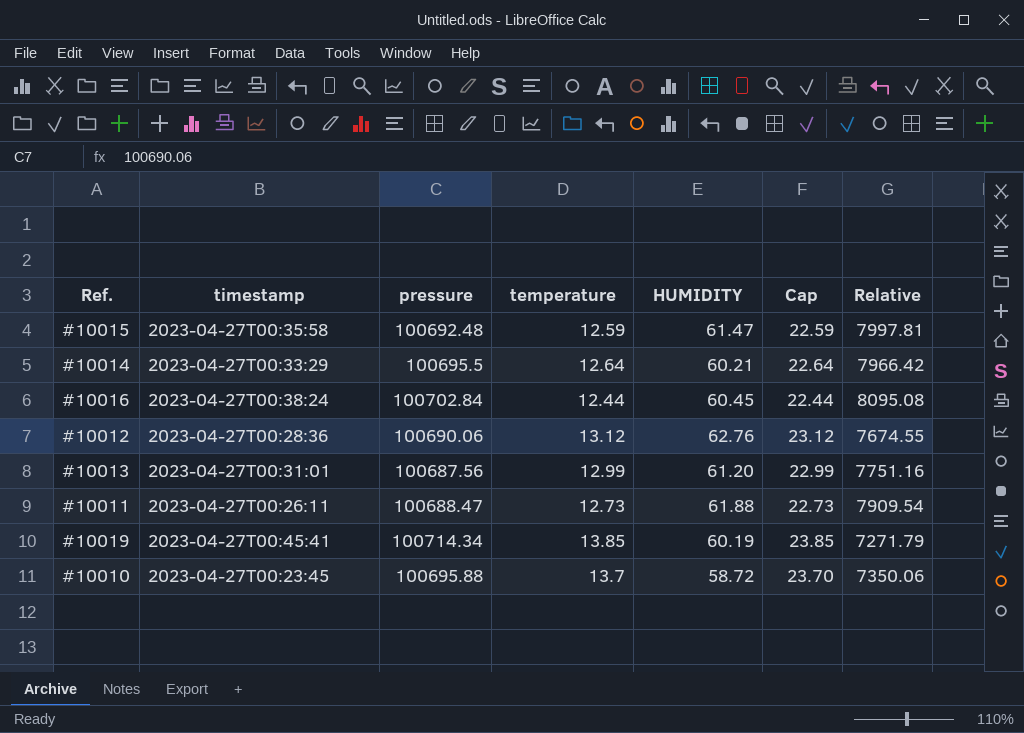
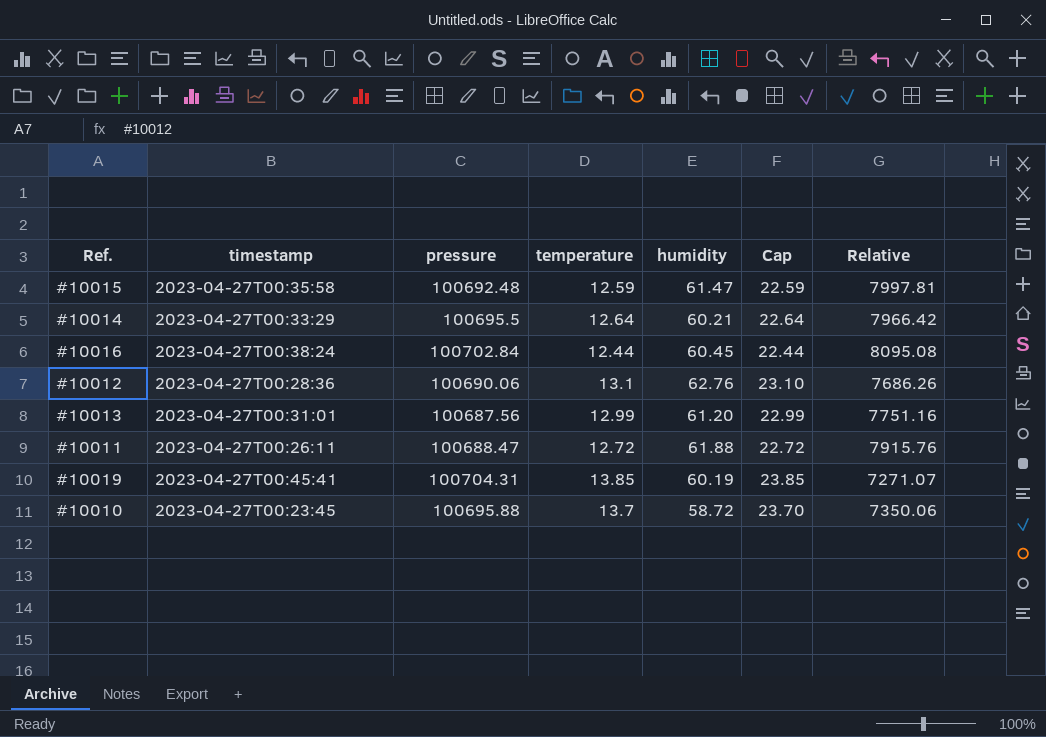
column name: HUMIDITY -> humidity
#10012 | temperature: 13.12 -> 13.1
#10012 | Cap: 23.12 -> 23.10
#10012 | Relative: 7674.55 -> 7686.26
#10011 | temperature: 12.73 -> 12.72
#10011 | Cap: 22.73 -> 22.72
#10011 | Relative: 7909.54 -> 7915.76
#10019 | pressure: 100714.34 -> 100704.31
#10019 | Relative: 7271.79 -> 7271.07

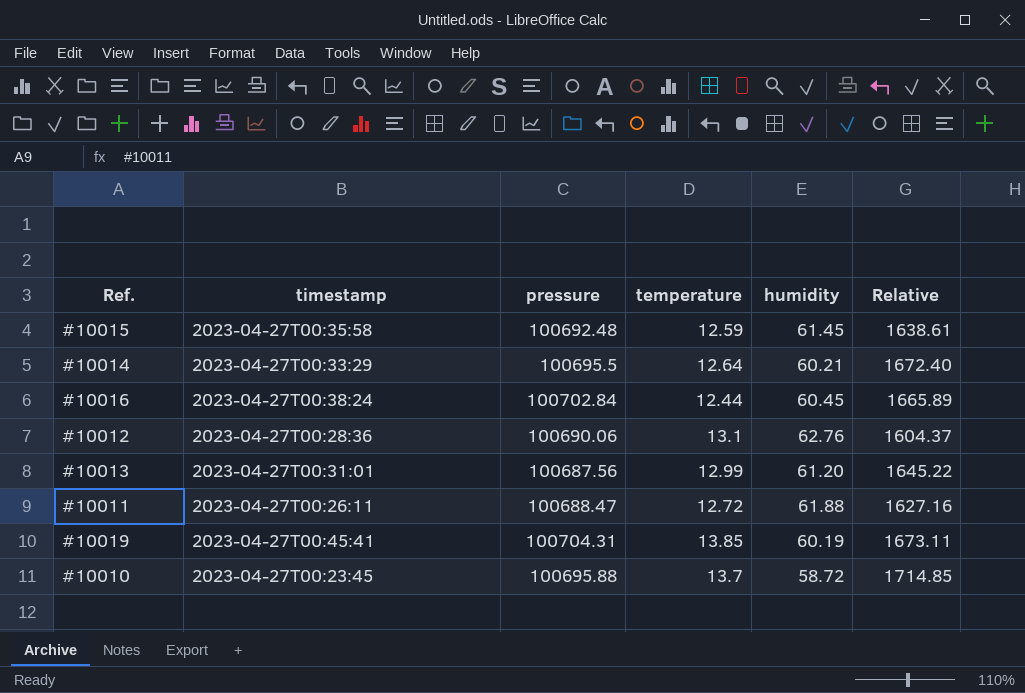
column Cap | formula: [temperature] + 10 -> none
column Relative | formula: [pressure] / [temperature] -> [pressure] / [humidity]
#10015 | humidity: 61.47 -> 61.45

